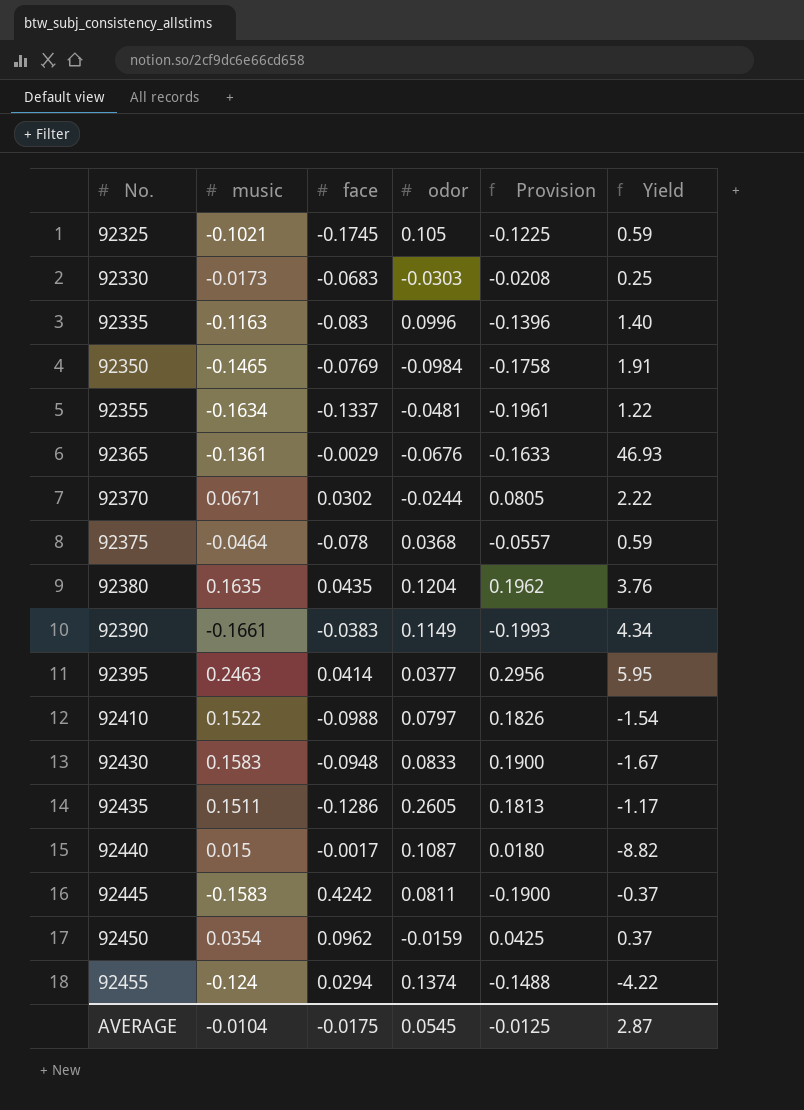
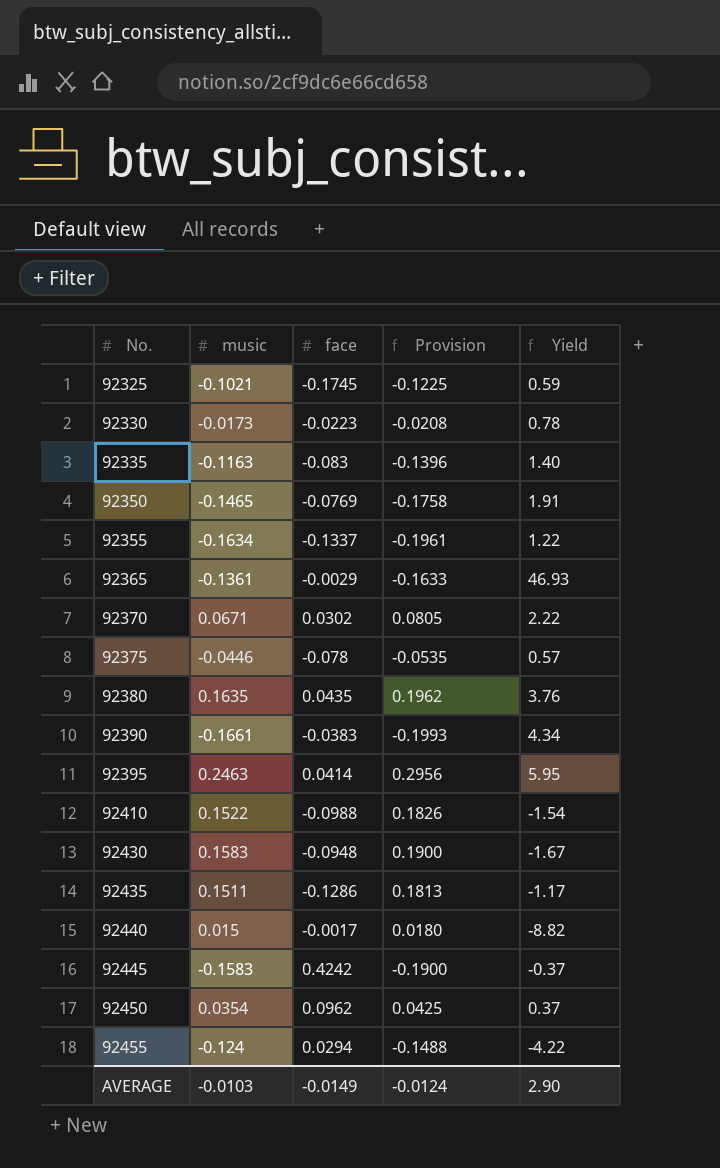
column odor | position: 4 -> none
92330 | face: -0.0683 -> -0.0223
92330 | Yield: 0.25 -> 0.78
92375 | music: -0.0464 -> -0.0446
92375 | Provision: -0.0557 -> -0.0535
92375 | Yield: 0.59 -> 0.57
AVERAGE | music: -0.0104 -> -0.0103
AVERAGE | face: -0.0175 -> -0.0149
AVERAGE | Provision: -0.0125 -> -0.0124
AVERAGE | Yield: 2.87 -> 2.90

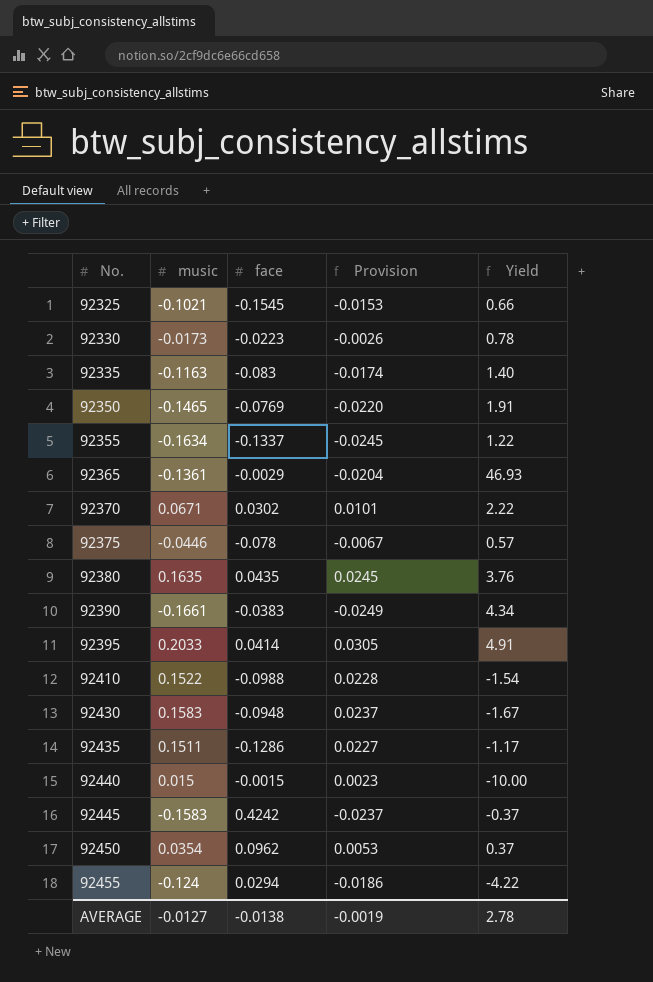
column Provision | formula: [music] * 1.2 -> [music] * 0.15
92325 | face: -0.1745 -> -0.1545
92325 | Yield: 0.59 -> 0.66
92395 | music: 0.2463 -> 0.2033
92395 | Yield: 5.95 -> 4.91
92440 | face: -0.0017 -> -0.0015
92440 | Yield: -8.82 -> -10.00
AVERAGE | music: -0.0103 -> -0.0127
AVERAGE | face: -0.0149 -> -0.0138
AVERAGE | Provision: -0.0124 -> -0.0019
AVERAGE | Yield: 2.90 -> 2.78

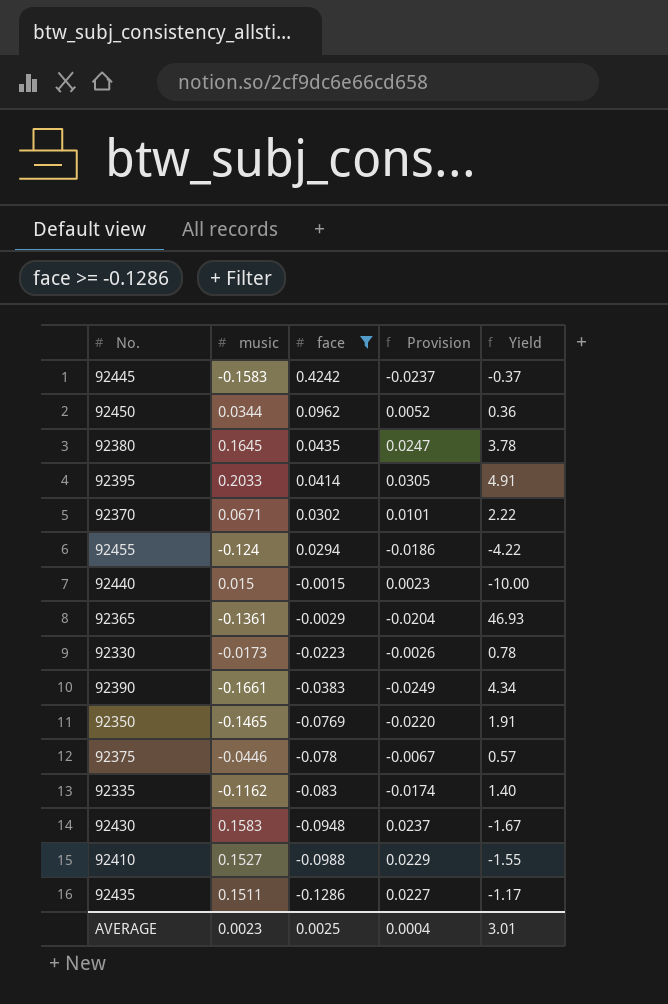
filter: none -> face >= -0.1286
row order: No. ascending -> face descending
92450 | music: 0.0354 -> 0.0344
92450 | Provision: 0.0053 -> 0.0052
92450 | Yield: 0.37 -> 0.36
92380 | music: 0.1635 -> 0.1645
92380 | Provision: 0.0245 -> 0.0247
92380 | Yield: 3.76 -> 3.78
92335 | music: -0.1163 -> -0.1162
92410 | music: 0.1522 -> 0.1527
92410 | Provision: 0.0228 -> 0.0229
92410 | Yield: -1.54 -> -1.55
AVERAGE | music: -0.0127 -> 0.0023
AVERAGE | face: -0.0138 -> 0.0025
AVERAGE | Provision: -0.0019 -> 0.0004
AVERAGE | Yield: 2.78 -> 3.01

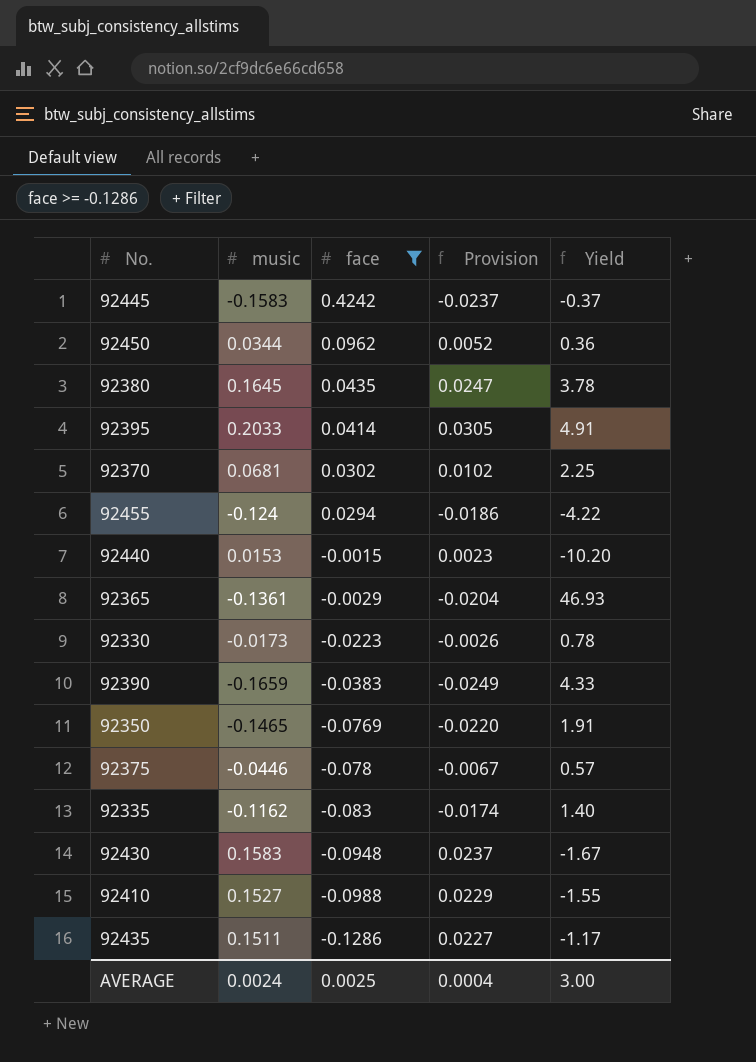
92370 | music: 0.0671 -> 0.0681
92370 | Provision: 0.0101 -> 0.0102
92370 | Yield: 2.22 -> 2.25
92440 | music: 0.015 -> 0.0153
92440 | Yield: -10.00 -> -10.20
92390 | music: -0.1661 -> -0.1659
92390 | Yield: 4.34 -> 4.33
AVERAGE | music: 0.0023 -> 0.0024
AVERAGE | Yield: 3.01 -> 3.00

